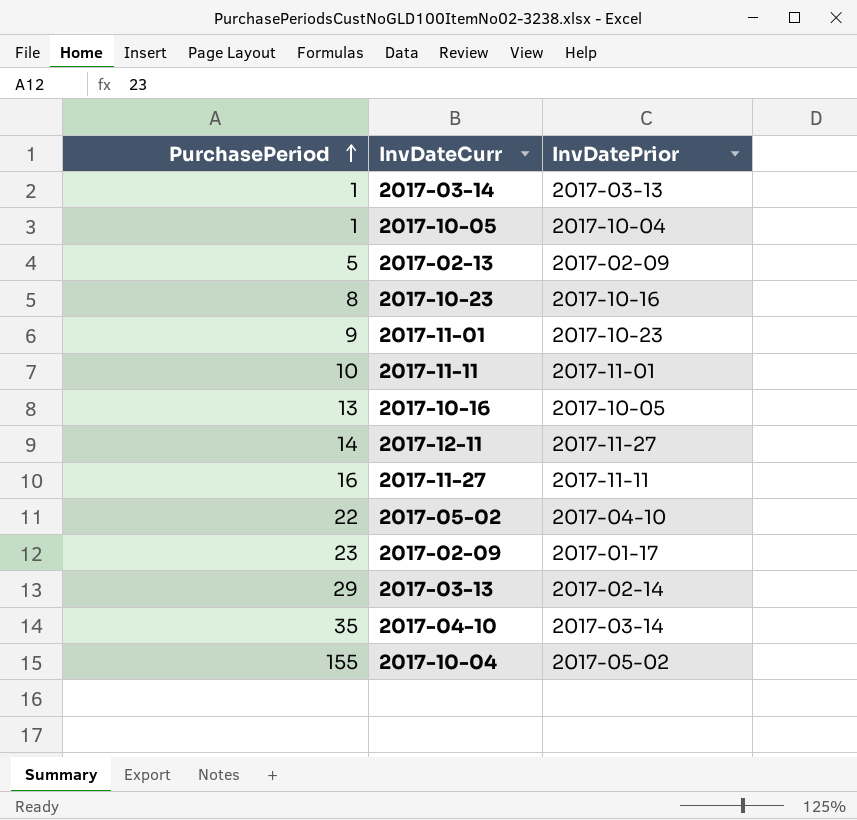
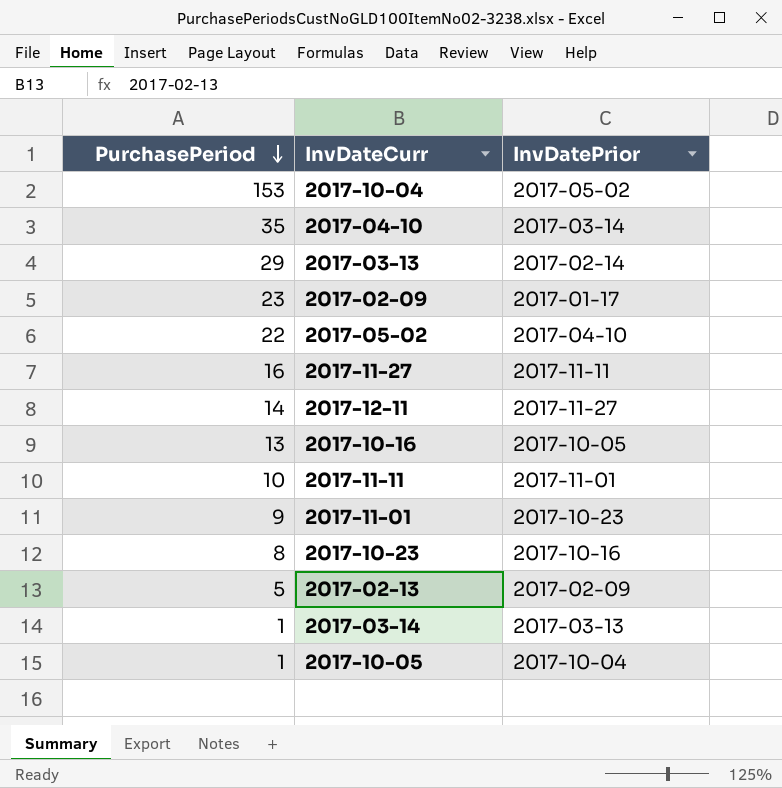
row order: PurchasePeriod ascending -> PurchasePeriod descending
2017-10-04 | PurchasePeriod: 155 -> 153

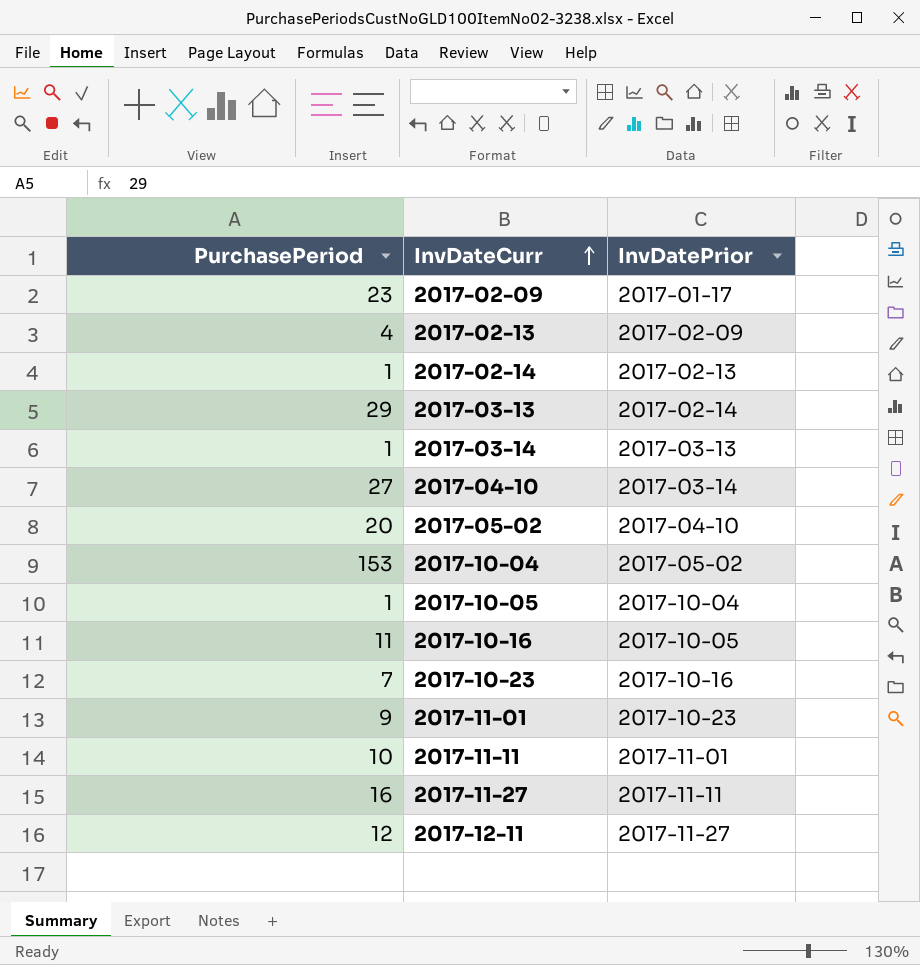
row order: PurchasePeriod descending -> InvDateCurr ascending
2017-02-13 | PurchasePeriod: 5 -> 4
row 2017-02-14: none -> 1 | 2017-02-13
2017-04-10 | PurchasePeriod: 35 -> 27
2017-05-02 | PurchasePeriod: 22 -> 20
2017-10-16 | PurchasePeriod: 13 -> 11
2017-10-23 | PurchasePeriod: 8 -> 7
2017-12-11 | PurchasePeriod: 14 -> 12

